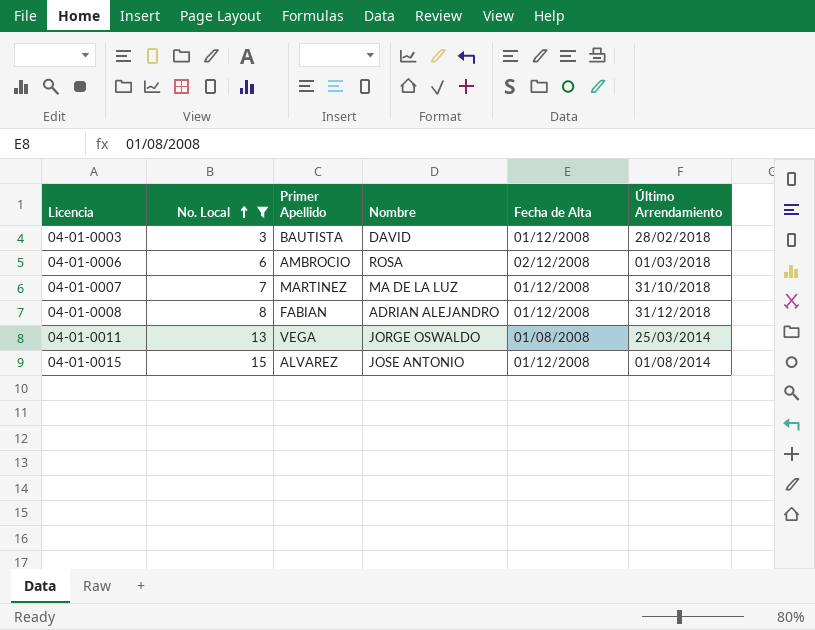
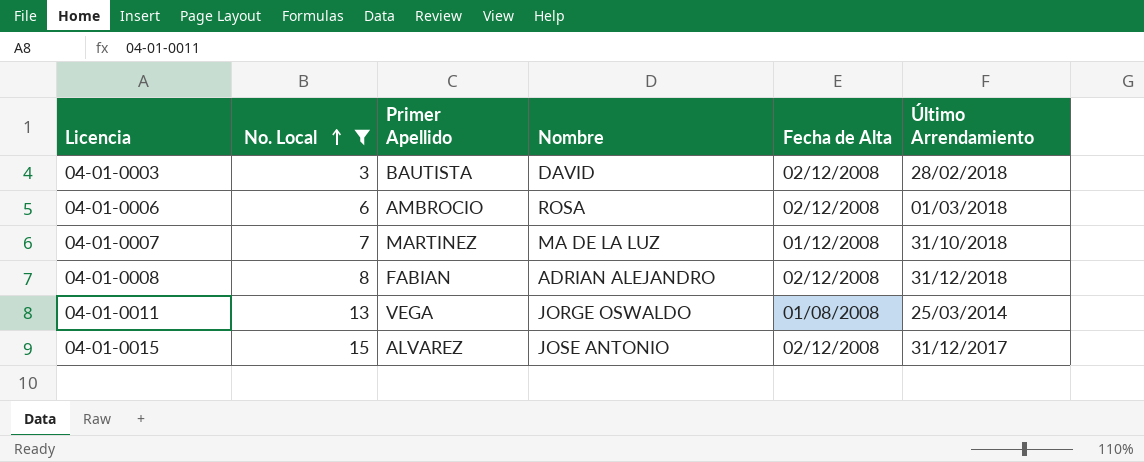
04-01-0003 | Fecha de Alta: 01/12/2008 -> 02/12/2008
04-01-0008 | Fecha de Alta: 01/12/2008 -> 02/12/2008
04-01-0015 | Fecha de Alta: 01/12/2008 -> 02/12/2008
04-01-0015 | Último Arrendamiento: 01/08/2014 -> 31/12/2017

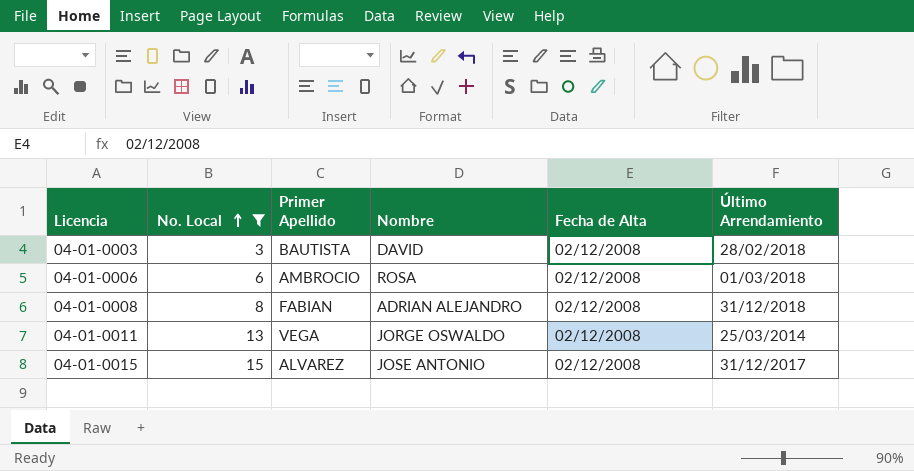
row 04-01-0007: 7 | MARTINEZ | MA DE LA LUZ | 01/12/2008 | 31/10/2018 -> none
04-01-0011 | Fecha de Alta: 01/08/2008 -> 02/12/2008

